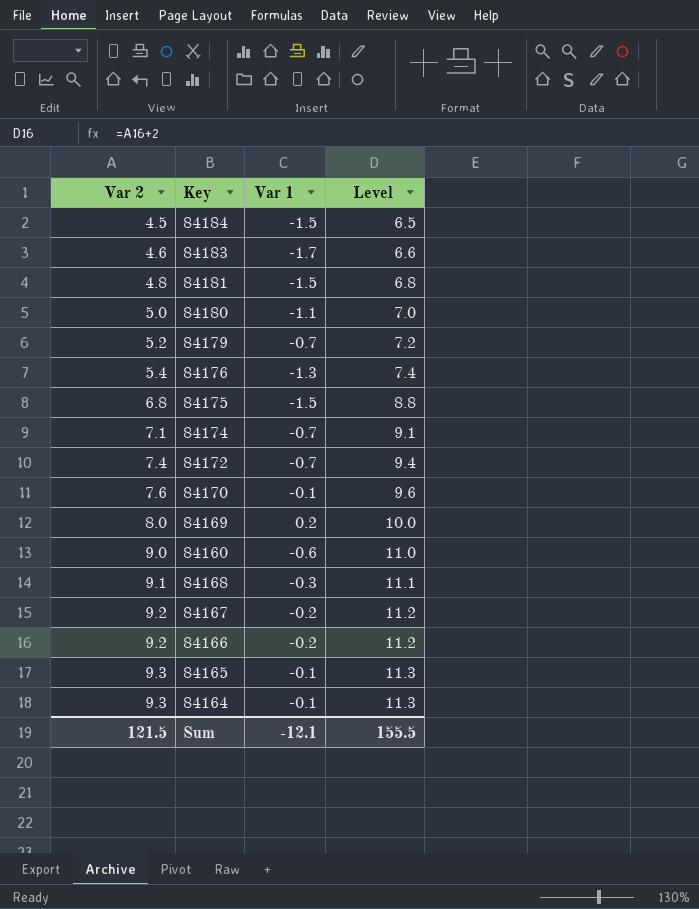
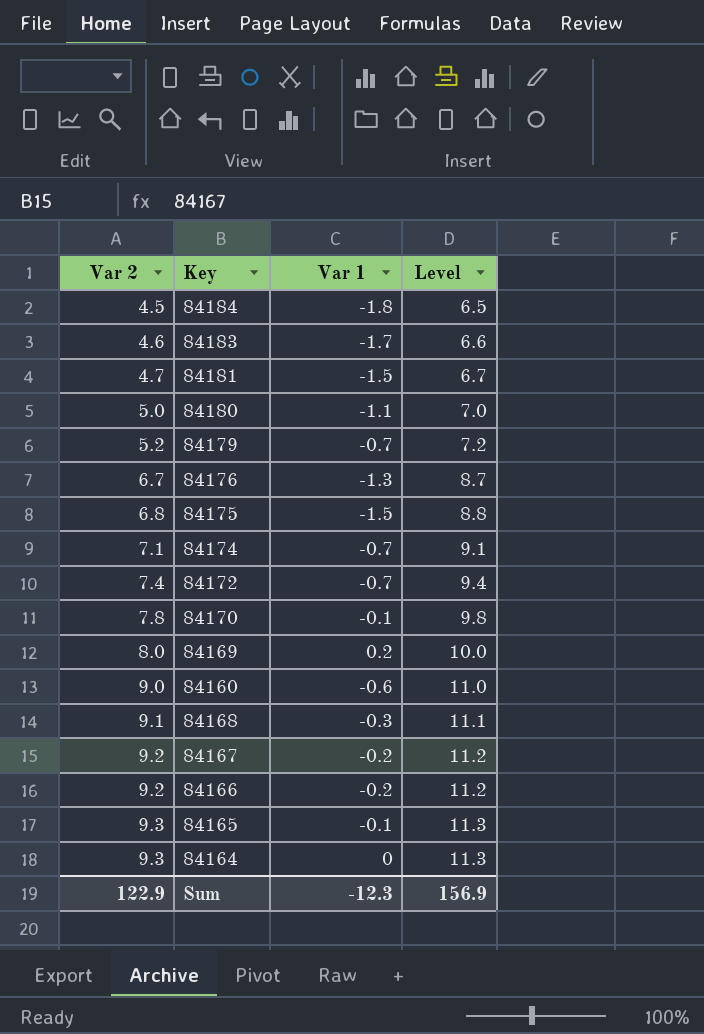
84184 | Var 1: -1.5 -> -1.8
84181 | Var 2: 4.8 -> 4.7
84181 | Level: 6.8 -> 6.7
84176 | Var 2: 5.4 -> 6.7
84176 | Level: 7.4 -> 8.7
84170 | Var 2: 7.6 -> 7.8
84170 | Level: 9.6 -> 9.8
84164 | Var 1: -0.1 -> 0
Sum | Var 2: 121.5 -> 122.9
Sum | Var 1: -12.1 -> -12.3
Sum | Level: 155.5 -> 156.9

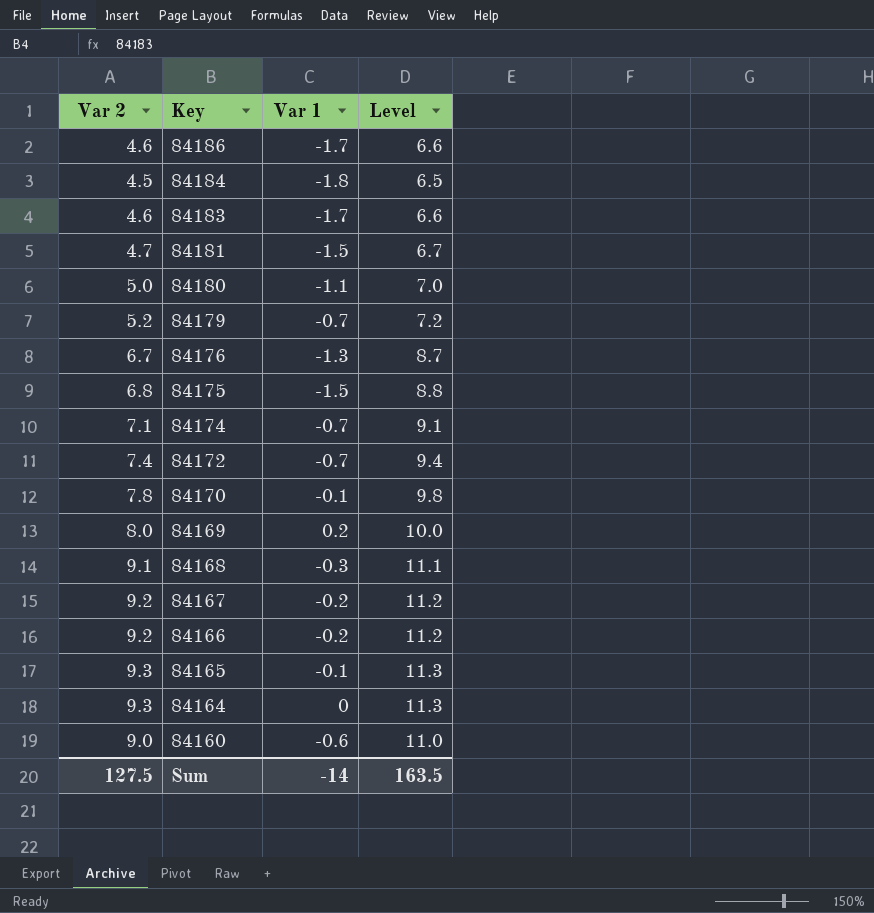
row order: Var 2 ascending -> Key descending
row 84186: none -> 4.6 | -1.7 | 6.6
Sum | Var 2: 122.9 -> 127.5
Sum | Var 1: -12.3 -> -14
Sum | Level: 156.9 -> 163.5

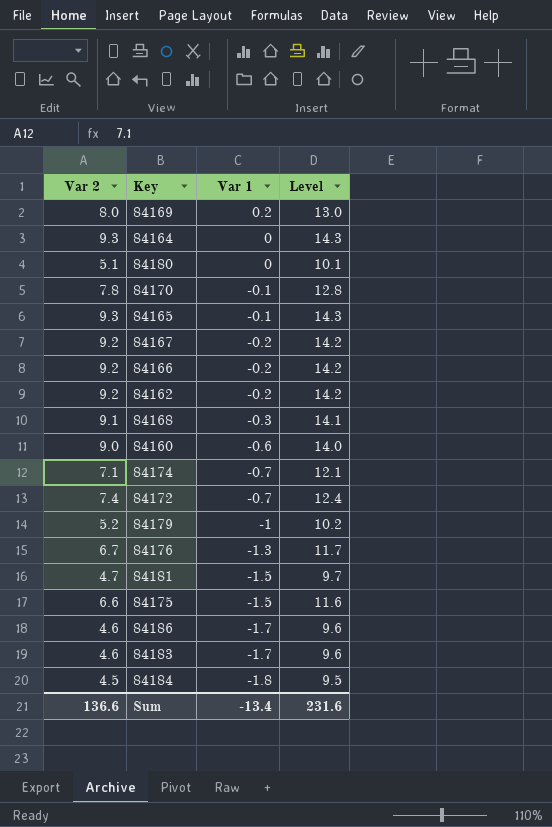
row order: Key descending -> Var 1 descending
column Level | formula: [Var 2] + 2 -> [Var 2] + 5
84180 | Var 2: 5.0 -> 5.1
84180 | Var 1: -1.1 -> 0
row 84162: none -> 9.2 | -0.2 | 14.2
84179 | Var 1: -0.7 -> -1
84175 | Var 2: 6.8 -> 6.6
Sum | Var 2: 127.5 -> 136.6
Sum | Var 1: -14 -> -13.4
Sum | Level: 163.5 -> 231.6

